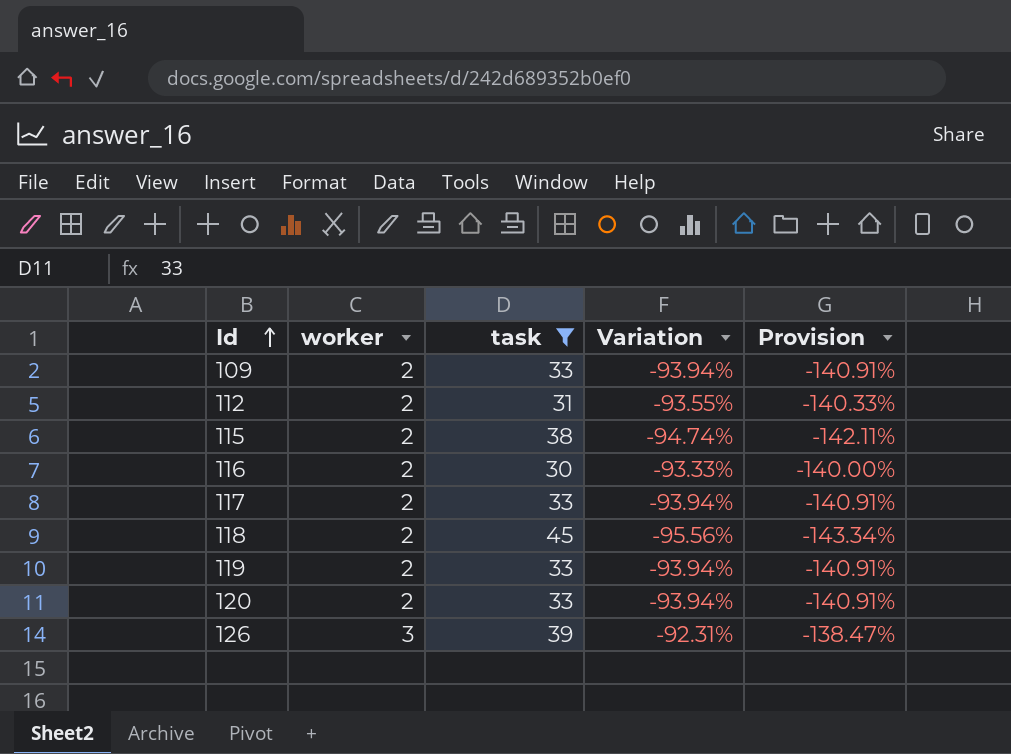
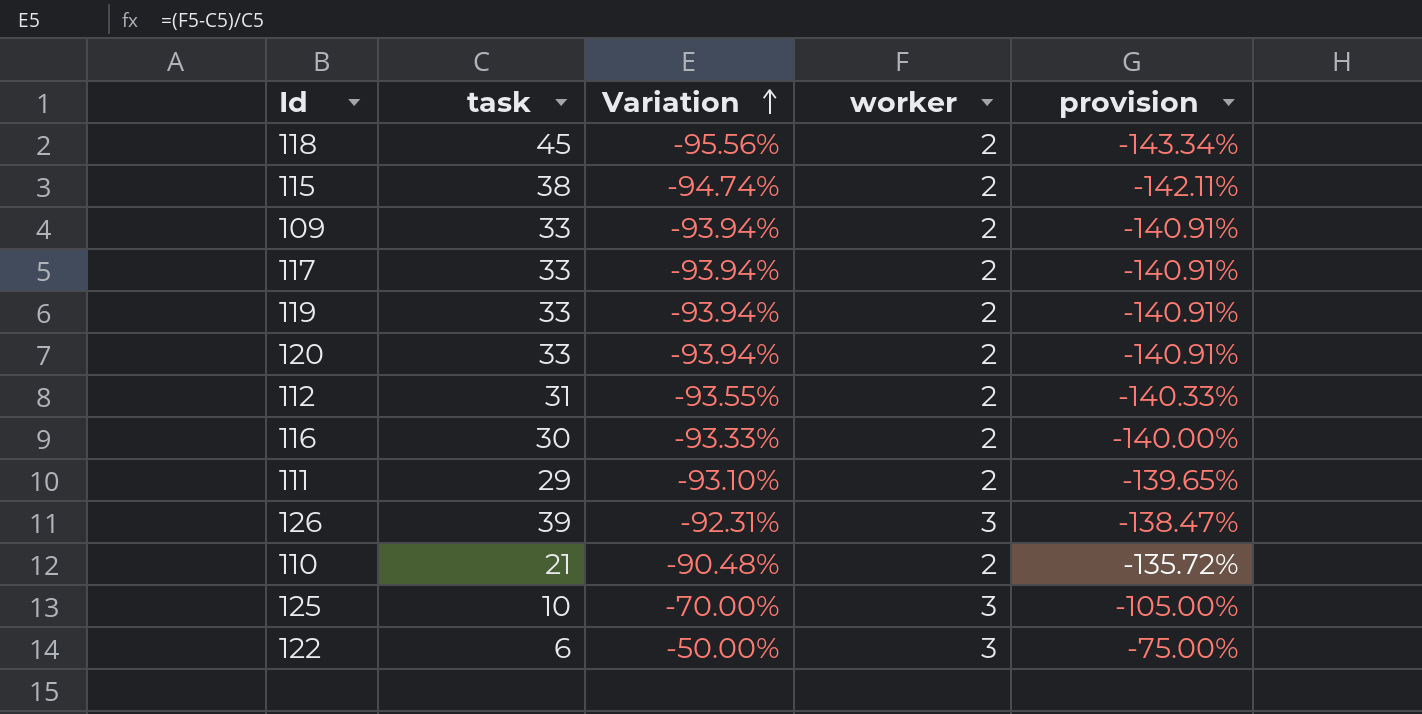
filter: task >= 30 -> none
row order: Id ascending -> Variation ascending
column worker | position: 2 -> 4
column name: Provision -> provision

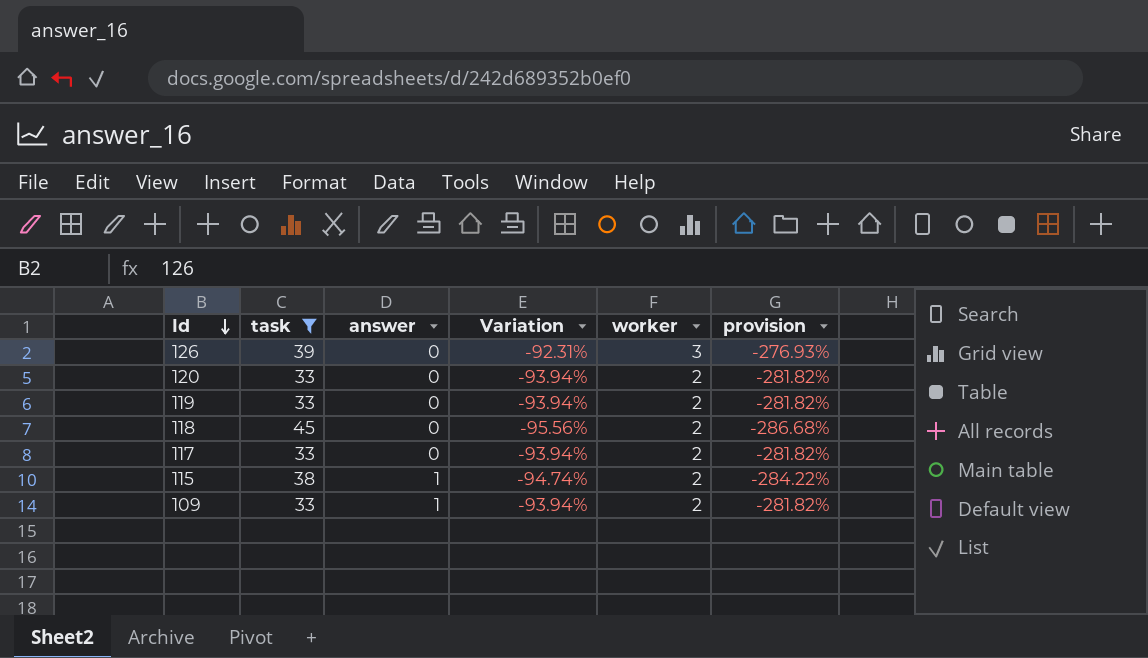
filter: none -> task >= 33
row order: Variation ascending -> Id descending
column answer | position: none -> 3
column provision | formula: [Variation] * 1.5 -> [Variation] * 3

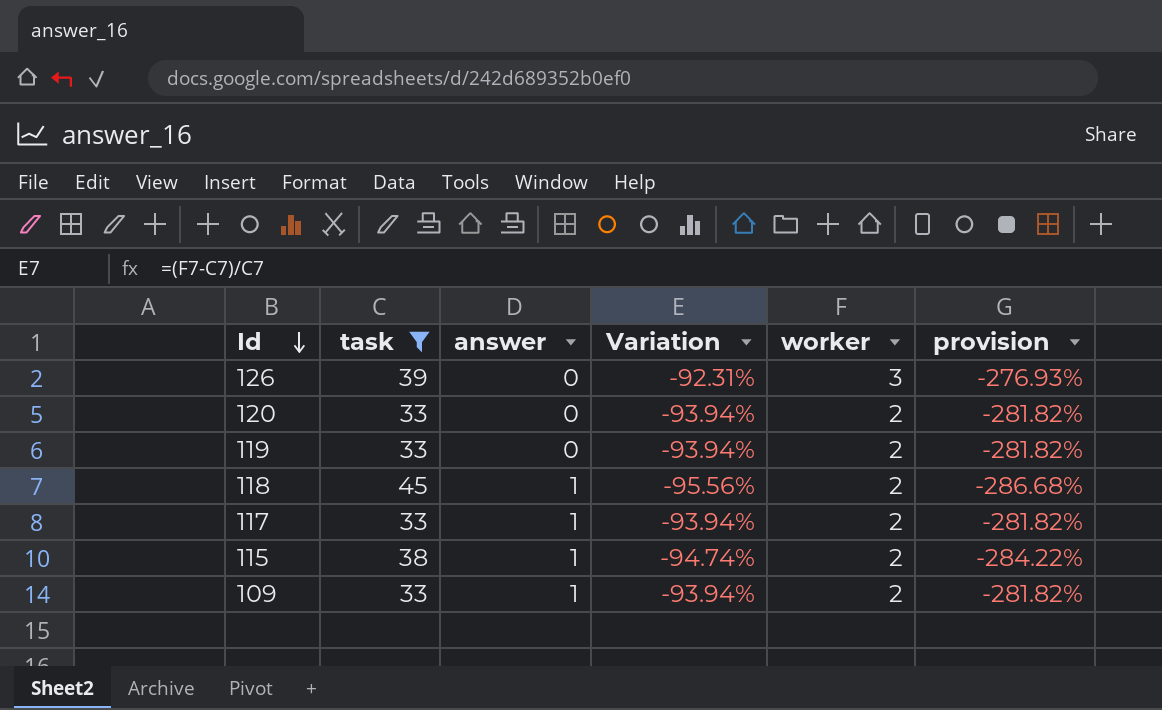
118 | answer: 0 -> 1
117 | answer: 0 -> 1

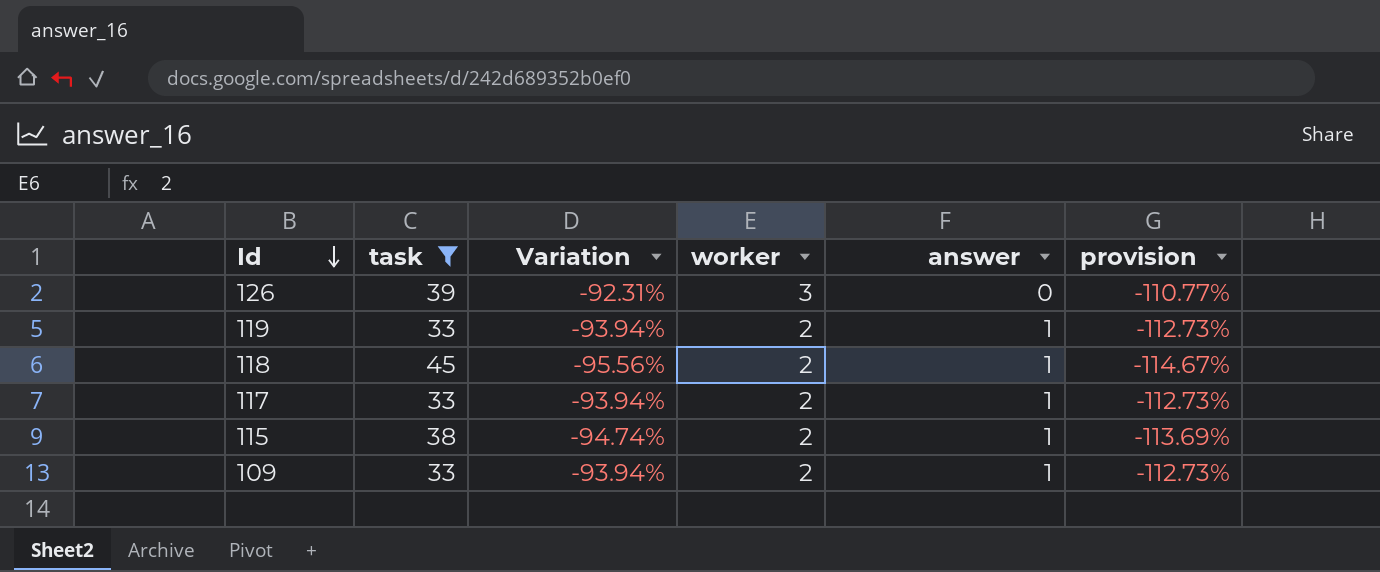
column answer | position: 3 -> 5
column provision | formula: [Variation] * 3 -> [Variation] * 1.2
row 120: 33 | 0 | -93.94% | 2 | -281.82% -> none
119 | answer: 0 -> 1

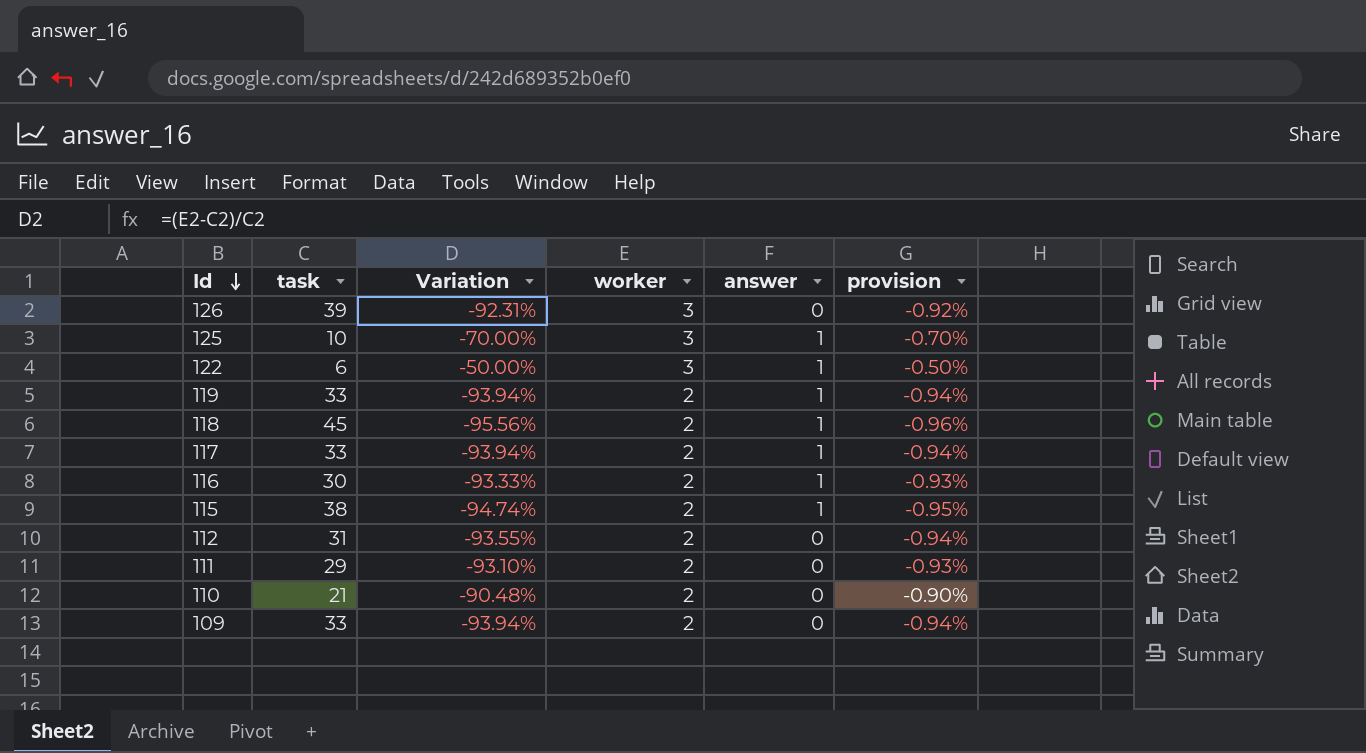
filter: task >= 33 -> none
column provision | formula: [Variation] * 1.2 -> [Variation] * 0.01
109 | answer: 1 -> 0

